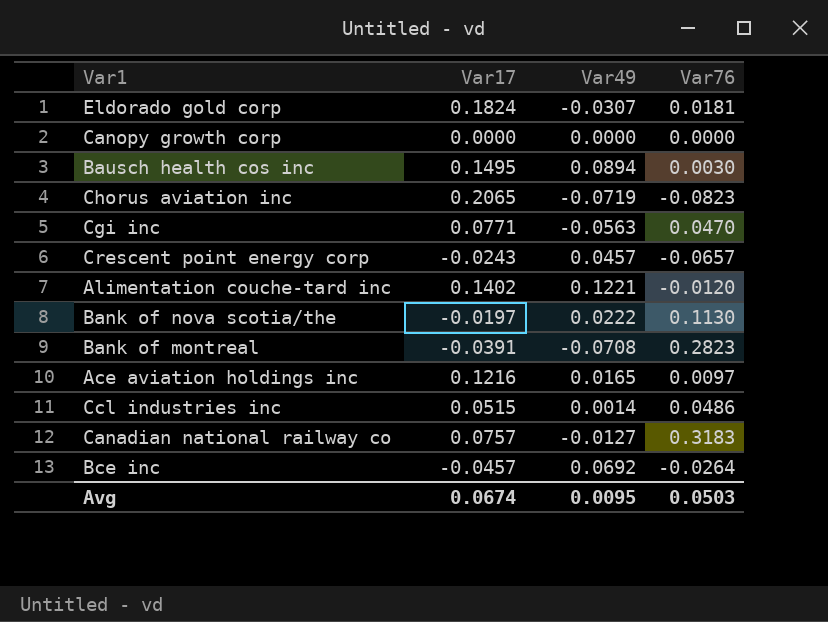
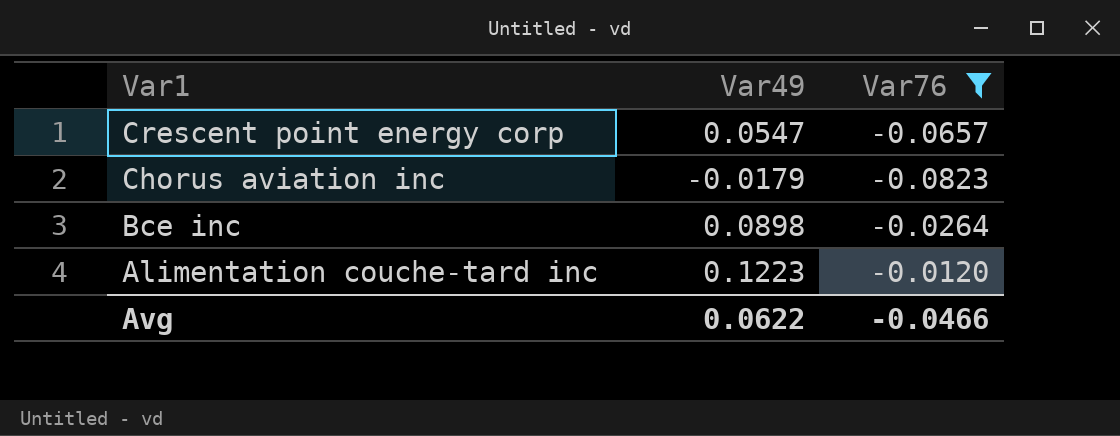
filter: none -> Var76 <= -0.0120
row order: none -> Var1 descending
column Var17 | position: 2 -> none
Crescent point energy corp | Var49: 0.0457 -> 0.0547
Chorus aviation inc | Var49: -0.0719 -> -0.0179
Bce inc | Var49: 0.0692 -> 0.0898
Alimentation couche-tard inc | Var49: 0.1221 -> 0.1223
Avg | Var49: 0.0095 -> 0.0622
Avg | Var76: 0.0503 -> -0.0466

